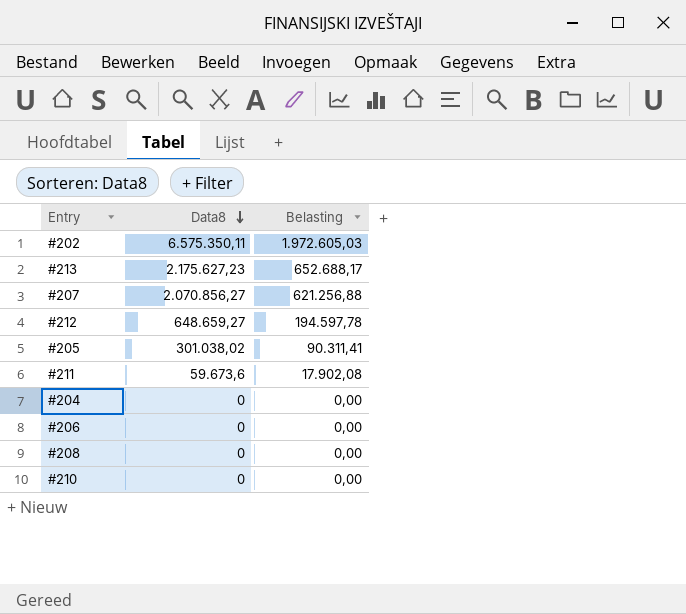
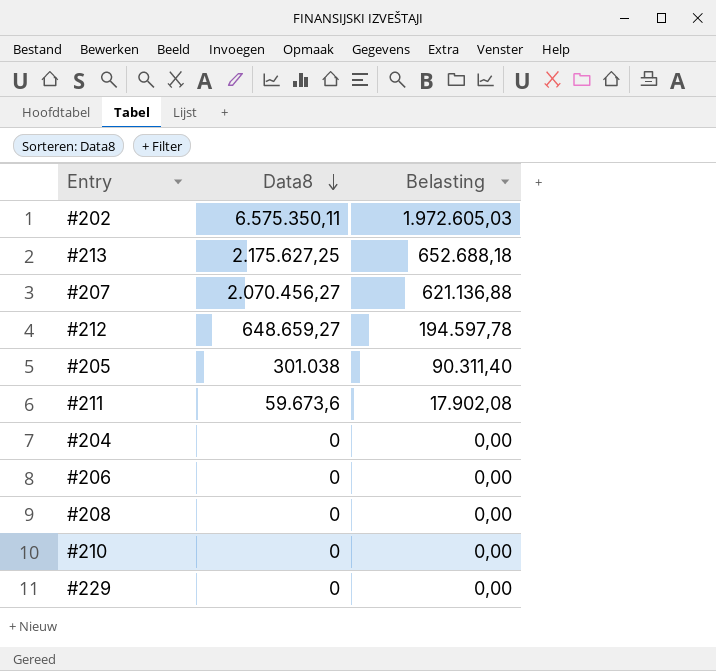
#213 | Data8: 2.175.627,23 -> 2.175.627,25
#213 | Belasting: 652.688,17 -> 652.688,18
#207 | Data8: 2.070.856,27 -> 2.070.456,27
#207 | Belasting: 621.256,88 -> 621.136,88
#205 | Data8: 301.038,02 -> 301.038
#205 | Belasting: 90.311,41 -> 90.311,40
row #229: none -> 0 | 0,00

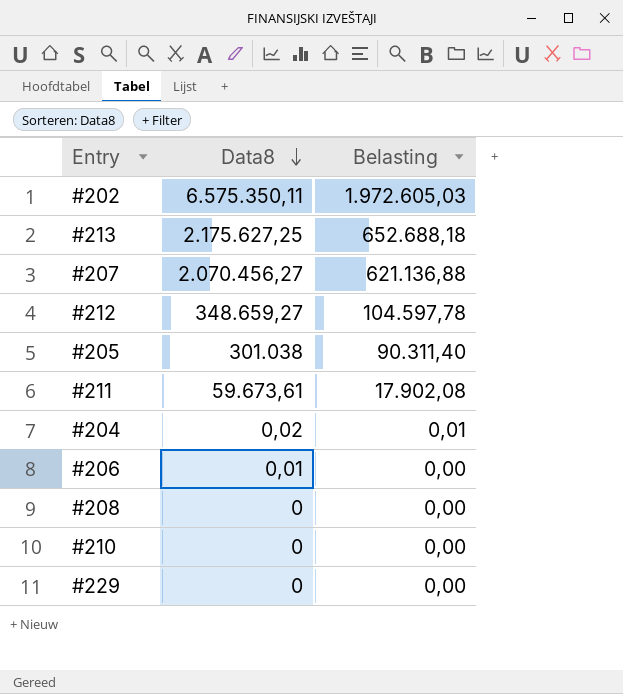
#212 | Data8: 648.659,27 -> 348.659,27
#212 | Belasting: 194.597,78 -> 104.597,78
#211 | Data8: 59.673,6 -> 59.673,61
#204 | Data8: 0 -> 0,02
#204 | Belasting: 0,00 -> 0,01
#206 | Data8: 0 -> 0,01

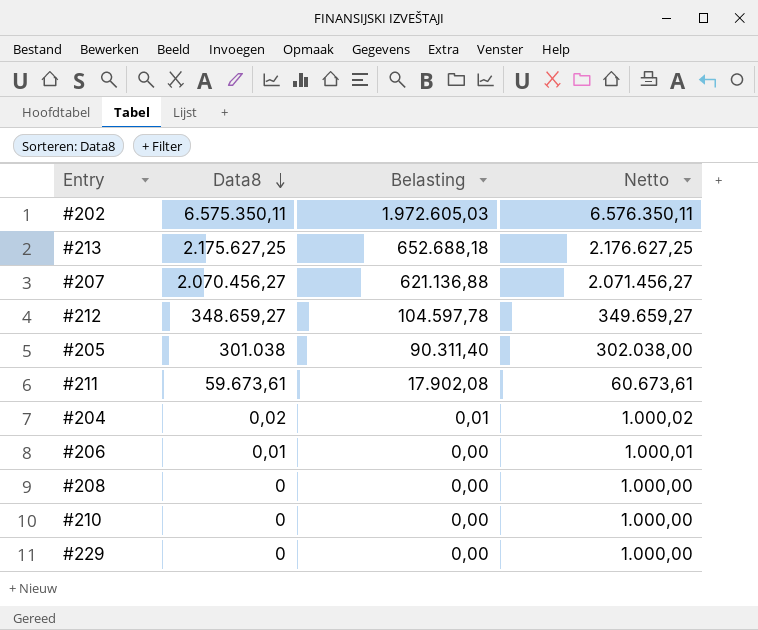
column Netto | formula: none -> [Data8] + 1000

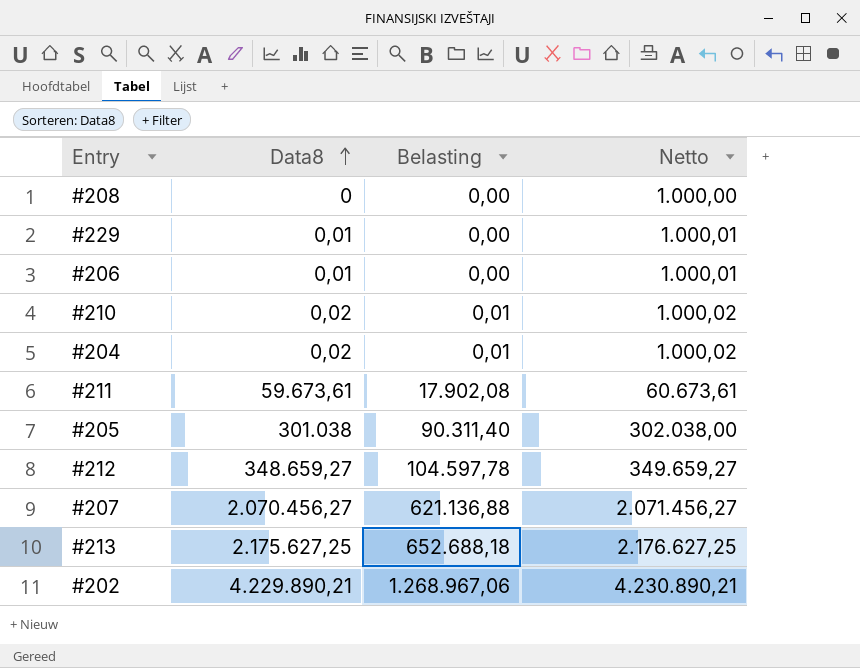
row order: Data8 descending -> Data8 ascending
#229 | Data8: 0 -> 0,01
#229 | Netto: 1.000,00 -> 1.000,01
#210 | Data8: 0 -> 0,02
#210 | Belasting: 0,00 -> 0,01
#210 | Netto: 1.000,00 -> 1.000,02
#202 | Data8: 6.575.350,11 -> 4.229.890,21
#202 | Belasting: 1.972.605,03 -> 1.268.967,06
#202 | Netto: 6.576.350,11 -> 4.230.890,21

